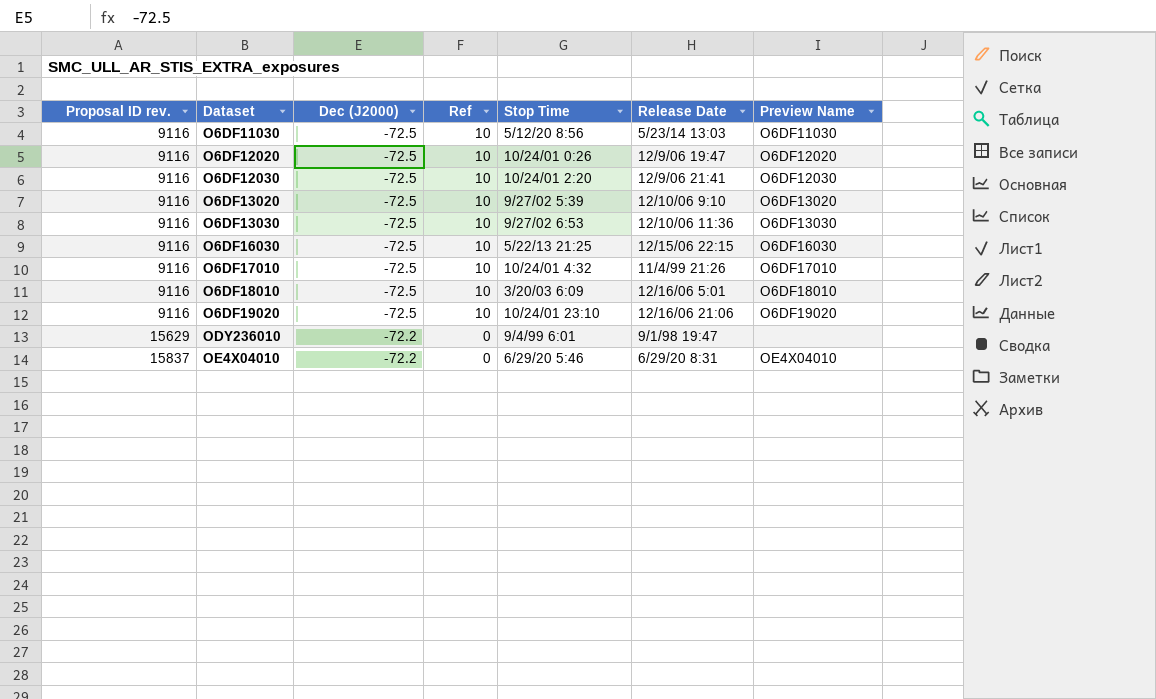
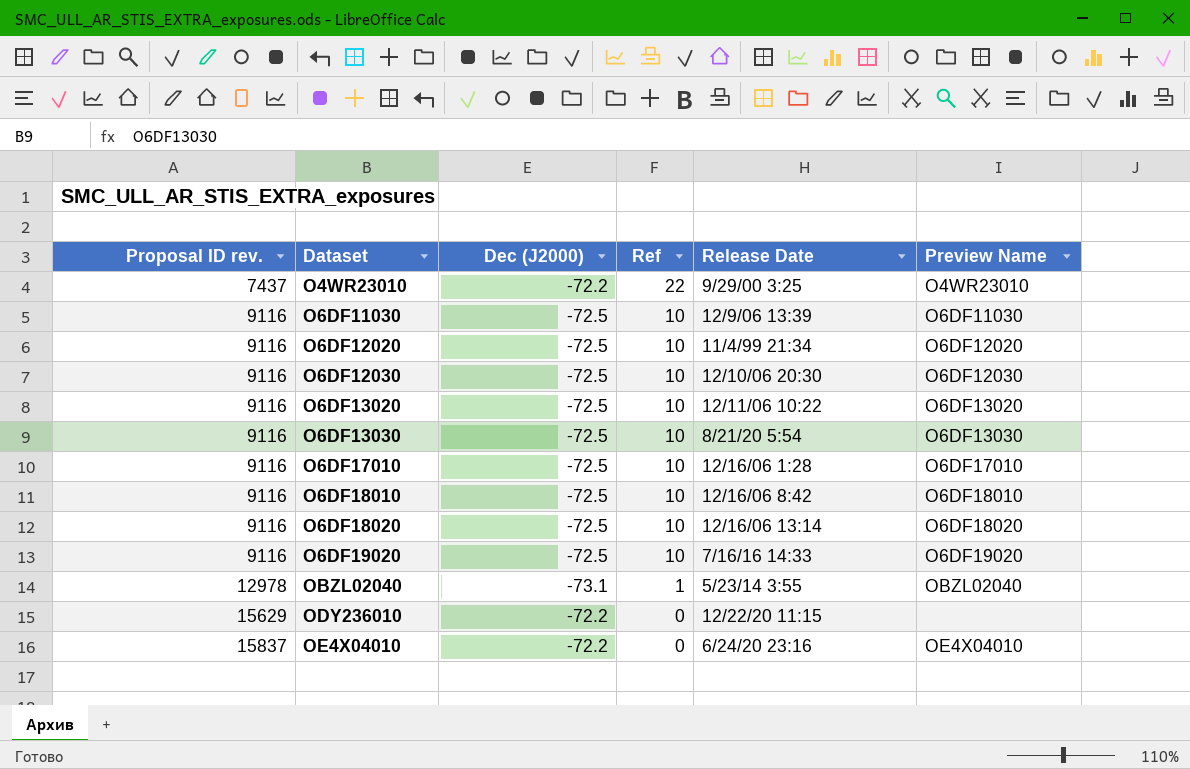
column Stop Time | position: 5 -> none
row O6DF16030: 9116 | -72.5 | 10 | 5/22/13 21:25 | 12/15/06 22:15 | O6DF16030 -> none
row O4WR23010: none -> 7437 | -72.2 | 22 | 9/29/00 3:25 | O4WR23010
O6DF11030 | Release Date: 5/23/14 13:03 -> 12/9/06 13:39
O6DF12020 | Release Date: 12/9/06 19:47 -> 11/4/99 21:34
O6DF12030 | Release Date: 12/9/06 21:41 -> 12/10/06 20:30
O6DF13020 | Release Date: 12/10/06 9:10 -> 12/11/06 10:22
O6DF13030 | Release Date: 12/10/06 11:36 -> 8/21/20 5:54
O6DF17010 | Release Date: 11/4/99 21:26 -> 12/16/06 1:28
O6DF18010 | Release Date: 12/16/06 5:01 -> 12/16/06 8:42
row O6DF18020: none -> 9116 | -72.5 | 10 | 12/16/06 13:14 | O6DF18020
O6DF19020 | Release Date: 12/16/06 21:06 -> 7/16/16 14:33
row OBZL02040: none -> 12978 | -73.1 | 1 | 5/23/14 3:55 | OBZL02040
ODY236010 | Release Date: 9/1/98 19:47 -> 12/22/20 11:15
OE4X04010 | Release Date: 6/29/20 8:31 -> 6/24/20 23:16

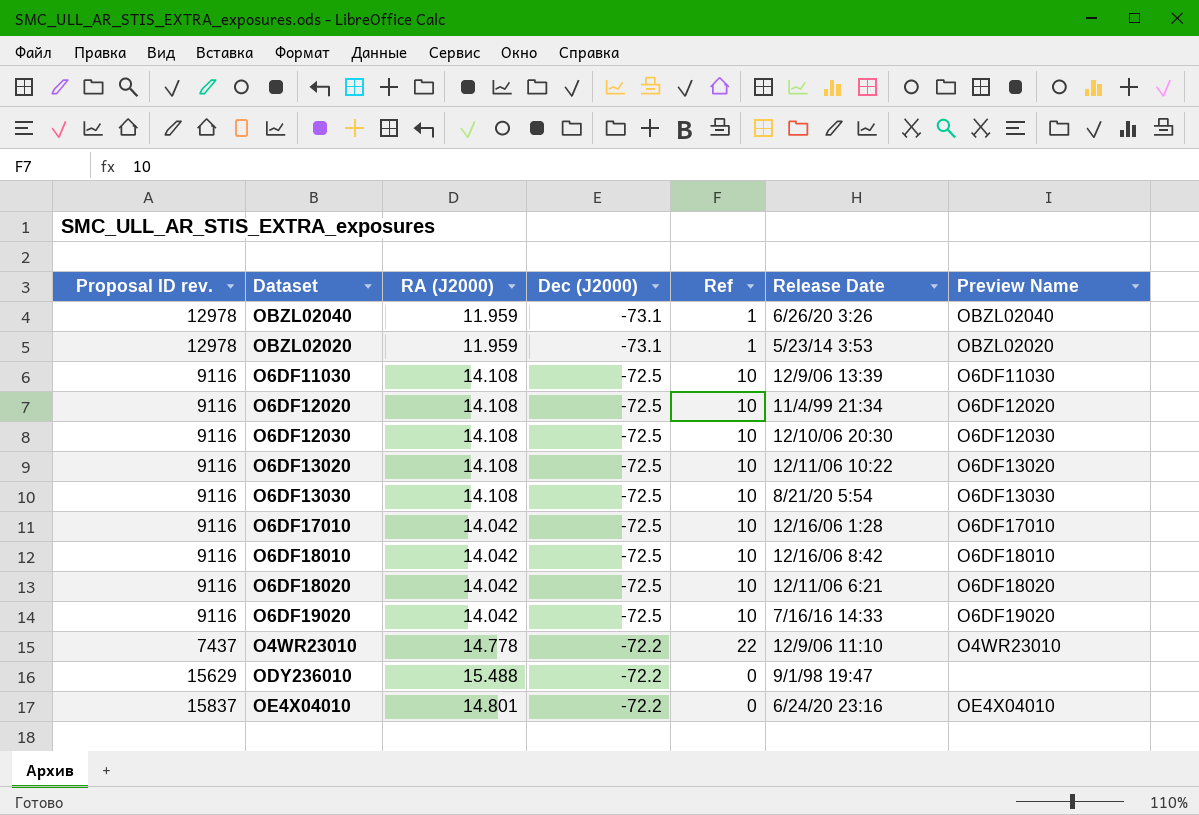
row order: Proposal ID rev. ascending -> Dec (J2000) ascending
column RA (J2000) | position: none -> 3
OBZL02040 | Release Date: 5/23/14 3:55 -> 6/26/20 3:26
row OBZL02020: none -> 12978 | 11.959 | -73.1 | 1 | 5/23/14 3:53 | OBZL02020
O6DF18020 | Release Date: 12/16/06 13:14 -> 12/11/06 6:21
O4WR23010 | Release Date: 9/29/00 3:25 -> 12/9/06 11:10
ODY236010 | Release Date: 12/22/20 11:15 -> 9/1/98 19:47

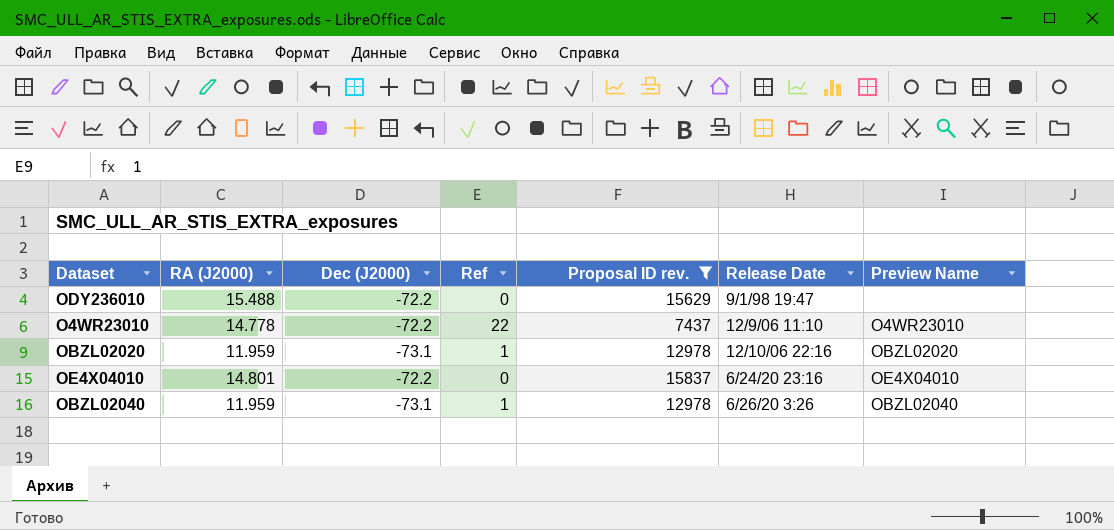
filter: none -> Proposal ID rev. != 9116
row order: Dec (J2000) ascending -> Release Date ascending
column Proposal ID rev. | position: 1 -> 5
OBZL02020 | Release Date: 5/23/14 3:53 -> 12/10/06 22:16

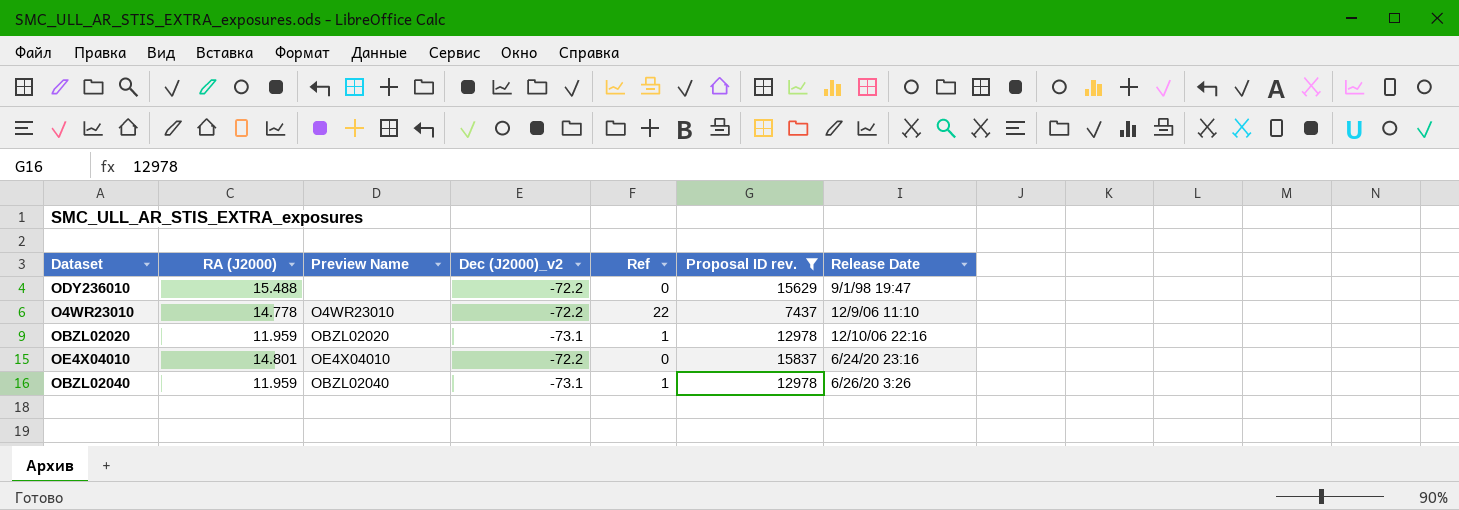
column Preview Name | position: 7 -> 3
column name: Dec (J2000) -> Dec (J2000)_v2

